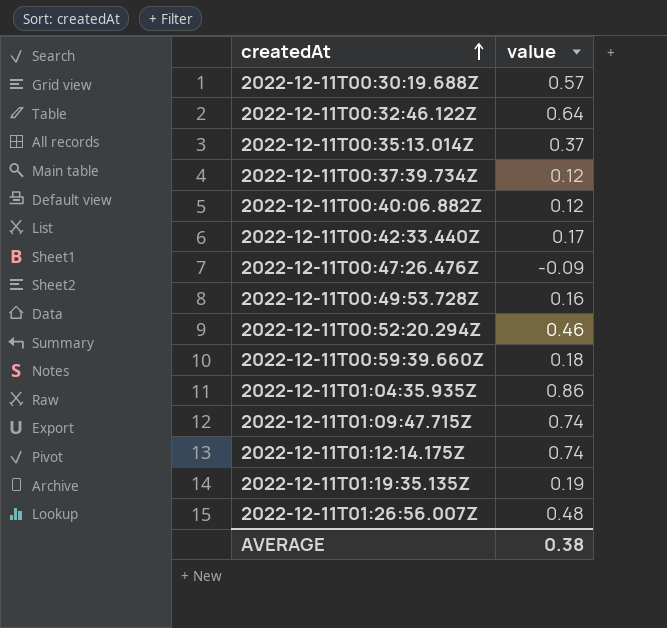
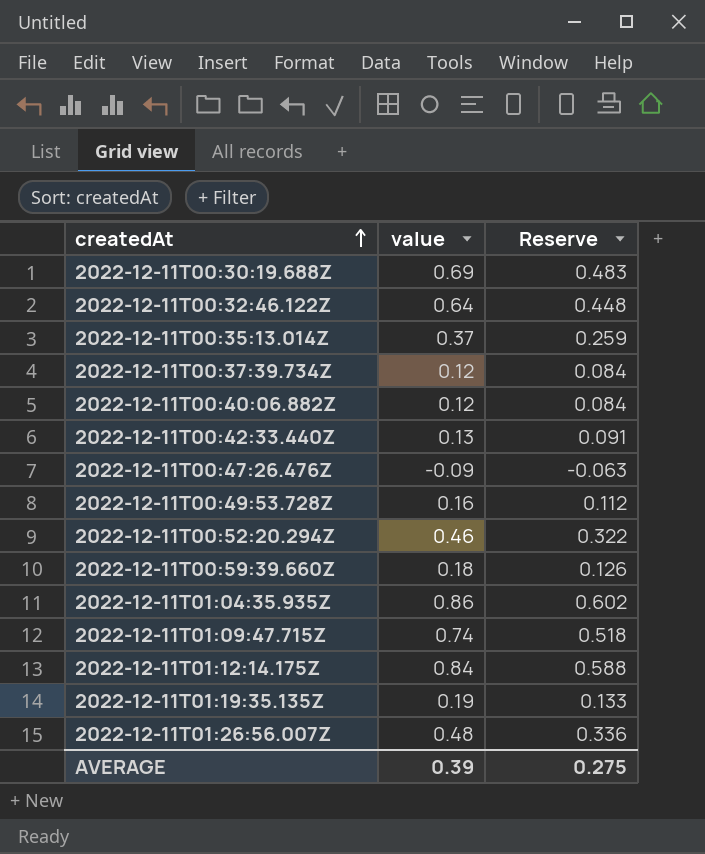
column Reserve | formula: none -> [value] * 0.7
2022-12-11T00:30:19.688Z | value: 0.57 -> 0.69
2022-12-11T00:42:33.440Z | value: 0.17 -> 0.13
2022-12-11T01:12:14.175Z | value: 0.74 -> 0.84
AVERAGE | value: 0.38 -> 0.39

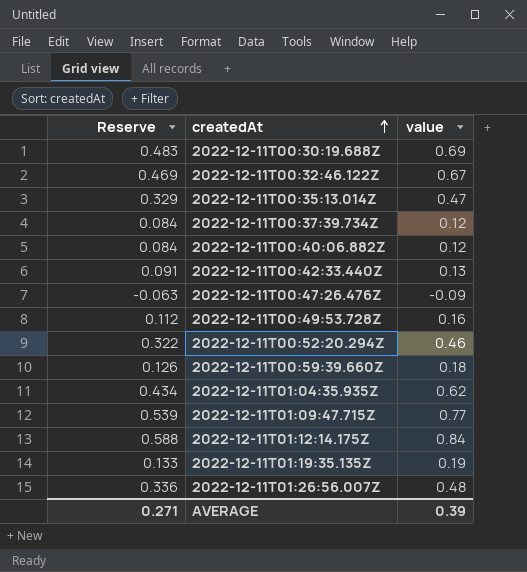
column Reserve | position: 3 -> 1
2022-12-11T00:32:46.122Z | Reserve: 0.448 -> 0.469
2022-12-11T00:32:46.122Z | value: 0.64 -> 0.67
2022-12-11T00:35:13.014Z | Reserve: 0.259 -> 0.329
2022-12-11T00:35:13.014Z | value: 0.37 -> 0.47
2022-12-11T01:04:35.935Z | Reserve: 0.602 -> 0.434
2022-12-11T01:04:35.935Z | value: 0.86 -> 0.62
2022-12-11T01:09:47.715Z | Reserve: 0.518 -> 0.539
2022-12-11T01:09:47.715Z | value: 0.74 -> 0.77
AVERAGE | Reserve: 0.275 -> 0.271

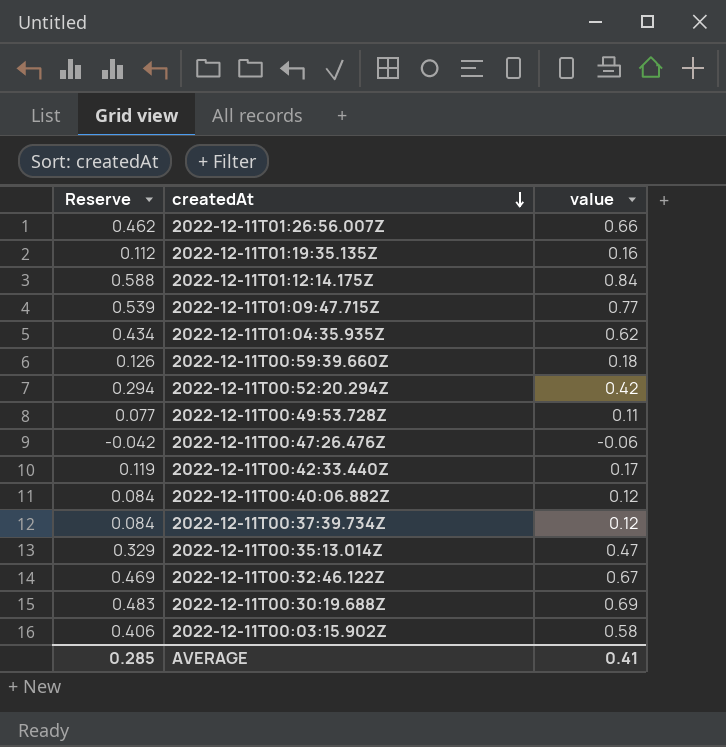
row order: createdAt ascending -> createdAt descending
2022-12-11T01:26:56.007Z | Reserve: 0.336 -> 0.462
2022-12-11T01:26:56.007Z | value: 0.48 -> 0.66
2022-12-11T01:19:35.135Z | Reserve: 0.133 -> 0.112
2022-12-11T01:19:35.135Z | value: 0.19 -> 0.16
2022-12-11T00:52:20.294Z | Reserve: 0.322 -> 0.294
2022-12-11T00:52:20.294Z | value: 0.46 -> 0.42
2022-12-11T00:49:53.728Z | Reserve: 0.112 -> 0.077
2022-12-11T00:49:53.728Z | value: 0.16 -> 0.11
2022-12-11T00:47:26.476Z | Reserve: -0.063 -> -0.042
2022-12-11T00:47:26.476Z | value: -0.09 -> -0.06
2022-12-11T00:42:33.440Z | Reserve: 0.091 -> 0.119
2022-12-11T00:42:33.440Z | value: 0.13 -> 0.17
row 2022-12-11T00:03:15.902Z: none -> 0.406 | 0.58
AVERAGE | Reserve: 0.271 -> 0.285
AVERAGE | value: 0.39 -> 0.41

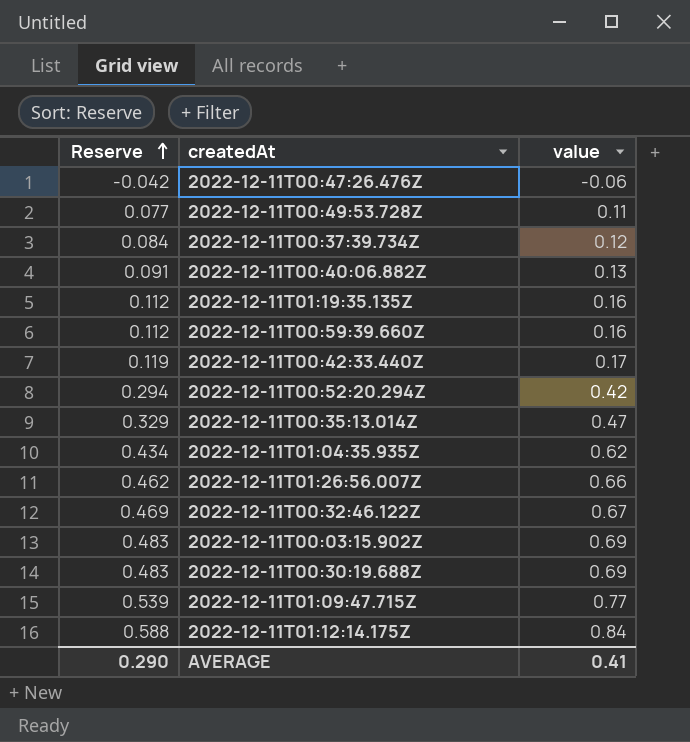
row order: createdAt descending -> Reserve ascending
2022-12-11T00:40:06.882Z | Reserve: 0.084 -> 0.091
2022-12-11T00:40:06.882Z | value: 0.12 -> 0.13
2022-12-11T00:59:39.660Z | Reserve: 0.126 -> 0.112
2022-12-11T00:59:39.660Z | value: 0.18 -> 0.16
2022-12-11T00:03:15.902Z | Reserve: 0.406 -> 0.483
2022-12-11T00:03:15.902Z | value: 0.58 -> 0.69
AVERAGE | Reserve: 0.285 -> 0.290

